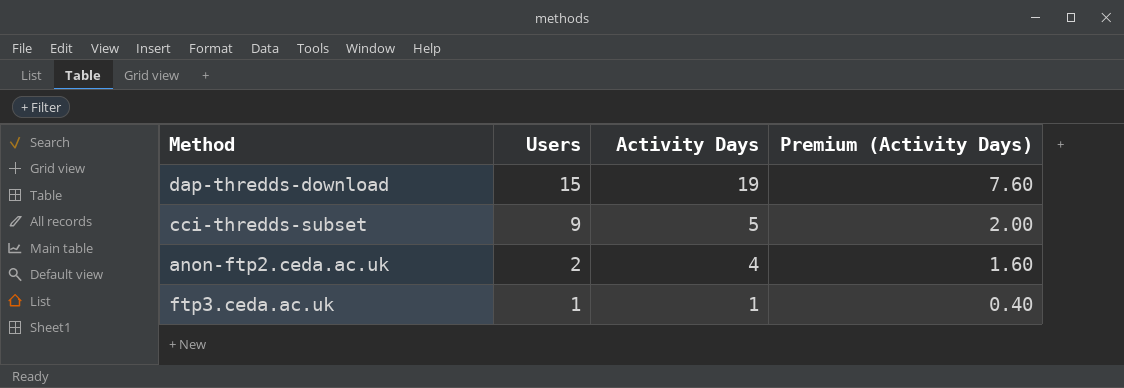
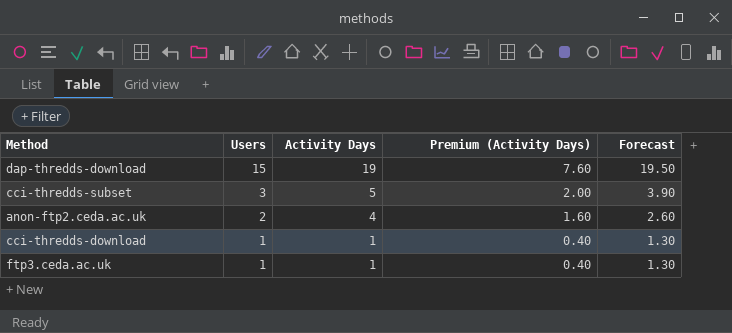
column Forecast | formula: none -> [Users] * 1.3
cci-thredds-subset | Users: 9 -> 3
row cci-thredds-download: none -> 1 | 1 | 0.40 | 1.30

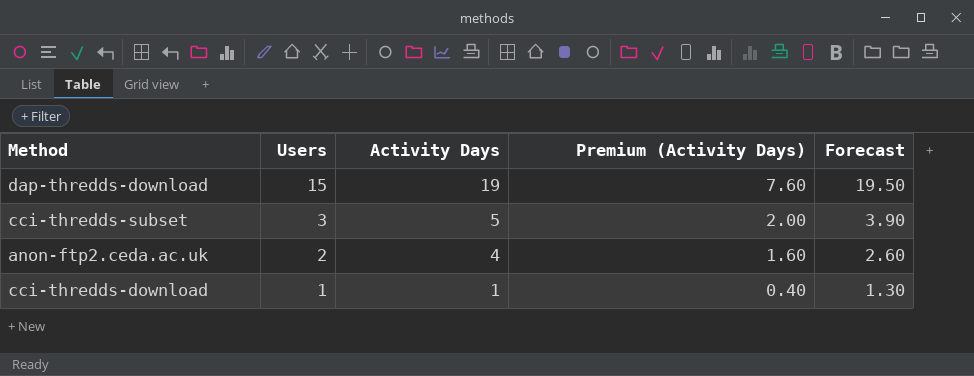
row ftp3.ceda.ac.uk: 1 | 1 | 0.40 | 1.30 -> none

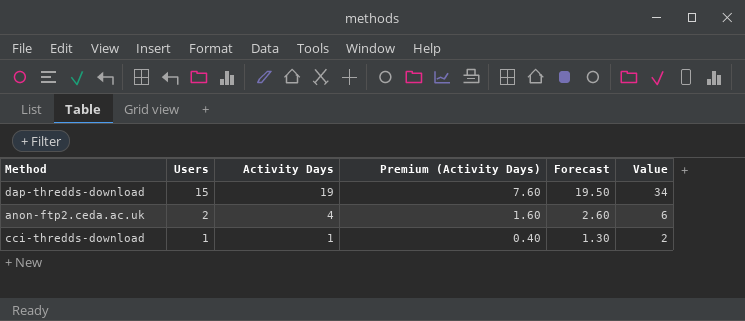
column Value | formula: none -> [Users] + [Activity Days]
row cci-thredds-subset: 3 | 5 | 2.00 | 3.90 -> none

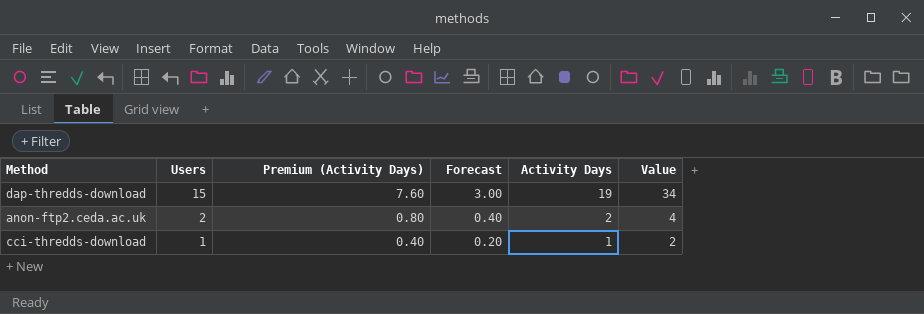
column Forecast | formula: [Users] * 1.3 -> [Users] * 0.2
column Activity Days | position: 3 -> 5
anon-ftp2.ceda.ac.uk | Premium (Activity Days): 1.60 -> 0.80
anon-ftp2.ceda.ac.uk | Activity Days: 4 -> 2
anon-ftp2.ceda.ac.uk | Value: 6 -> 4

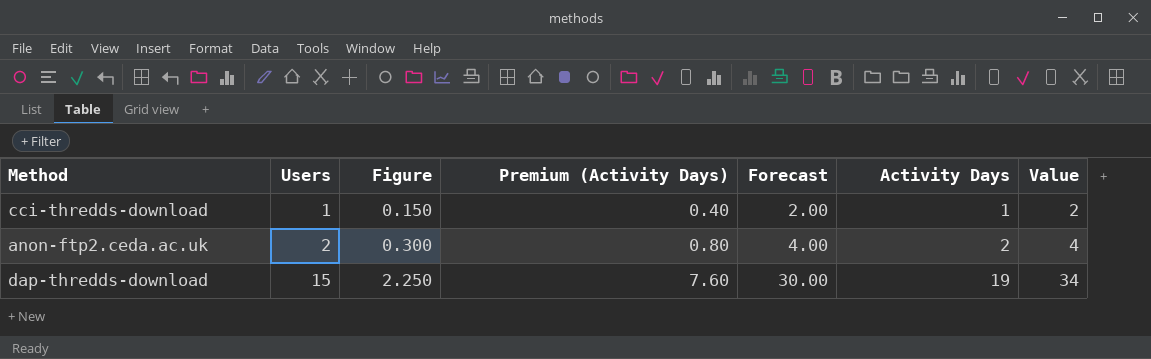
row order: Users descending -> Users ascending
column Figure | formula: none -> [Users] * 0.15
column Forecast | formula: [Users] * 0.2 -> [Users] * 2

